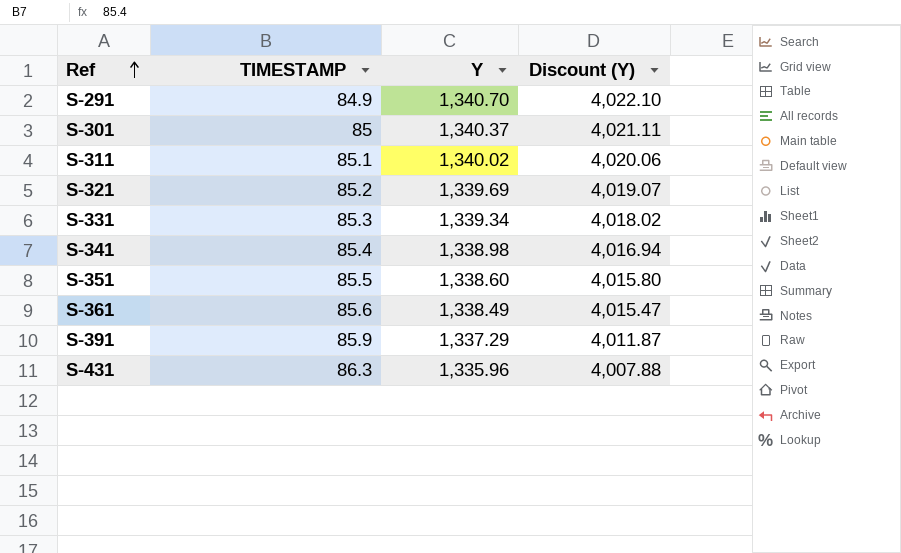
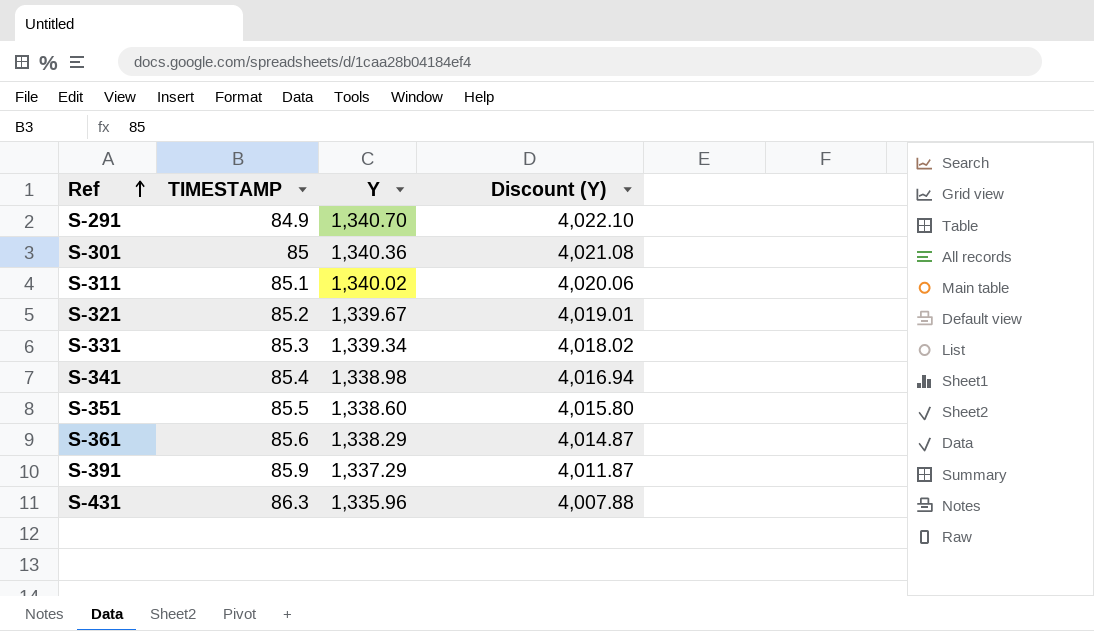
S-301 | Y: 1,340.37 -> 1,340.36
S-301 | Discount (Y): 4,021.11 -> 4,021.08
S-321 | Y: 1,339.69 -> 1,339.67
S-321 | Discount (Y): 4,019.07 -> 4,019.01
S-361 | Y: 1,338.49 -> 1,338.29
S-361 | Discount (Y): 4,015.47 -> 4,014.87

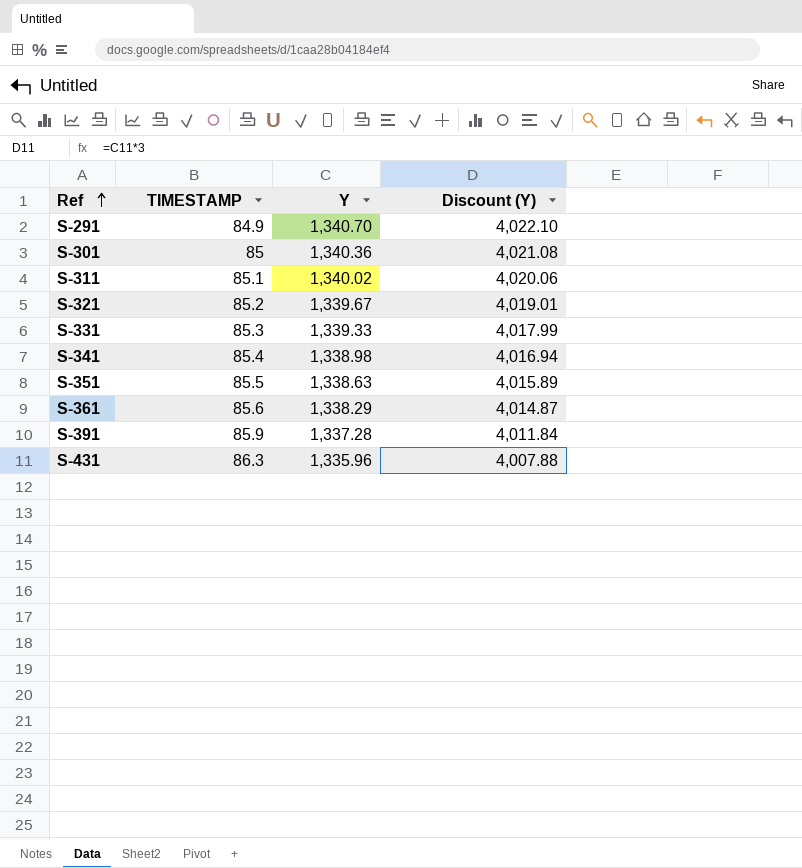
S-331 | Y: 1,339.34 -> 1,339.33
S-331 | Discount (Y): 4,018.02 -> 4,017.99
S-351 | Y: 1,338.60 -> 1,338.63
S-351 | Discount (Y): 4,015.80 -> 4,015.89
S-391 | Y: 1,337.29 -> 1,337.28
S-391 | Discount (Y): 4,011.87 -> 4,011.84

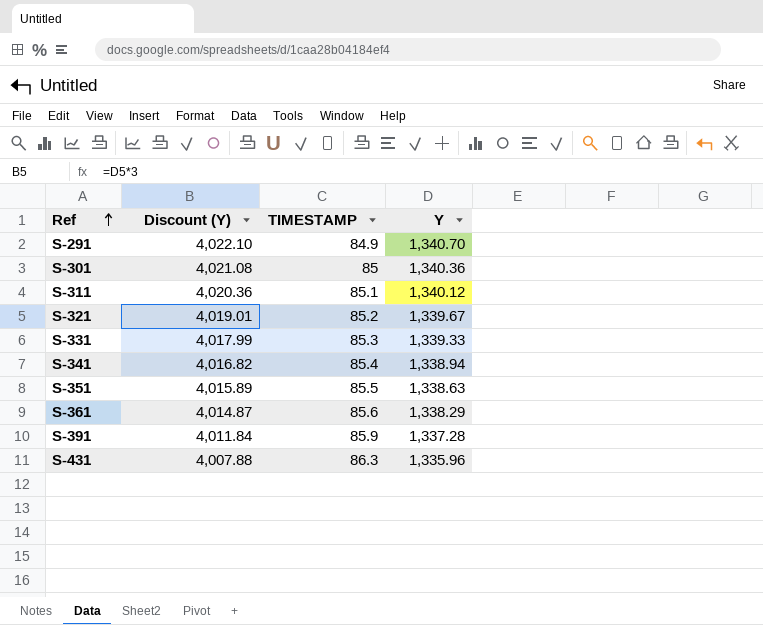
column Discount (Y) | position: 4 -> 2
S-311 | Discount (Y): 4,020.06 -> 4,020.36
S-311 | Y: 1,340.02 -> 1,340.12
S-341 | Discount (Y): 4,016.94 -> 4,016.82
S-341 | Y: 1,338.98 -> 1,338.94

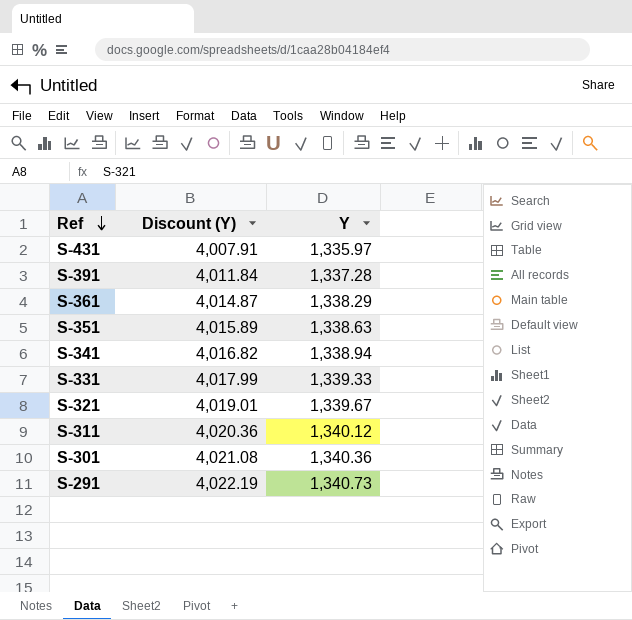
row order: Ref ascending -> Ref descending
column TIMESTAMP | position: 3 -> none
S-431 | Discount (Y): 4,007.88 -> 4,007.91
S-431 | Y: 1,335.96 -> 1,335.97
S-291 | Discount (Y): 4,022.10 -> 4,022.19
S-291 | Y: 1,340.70 -> 1,340.73

